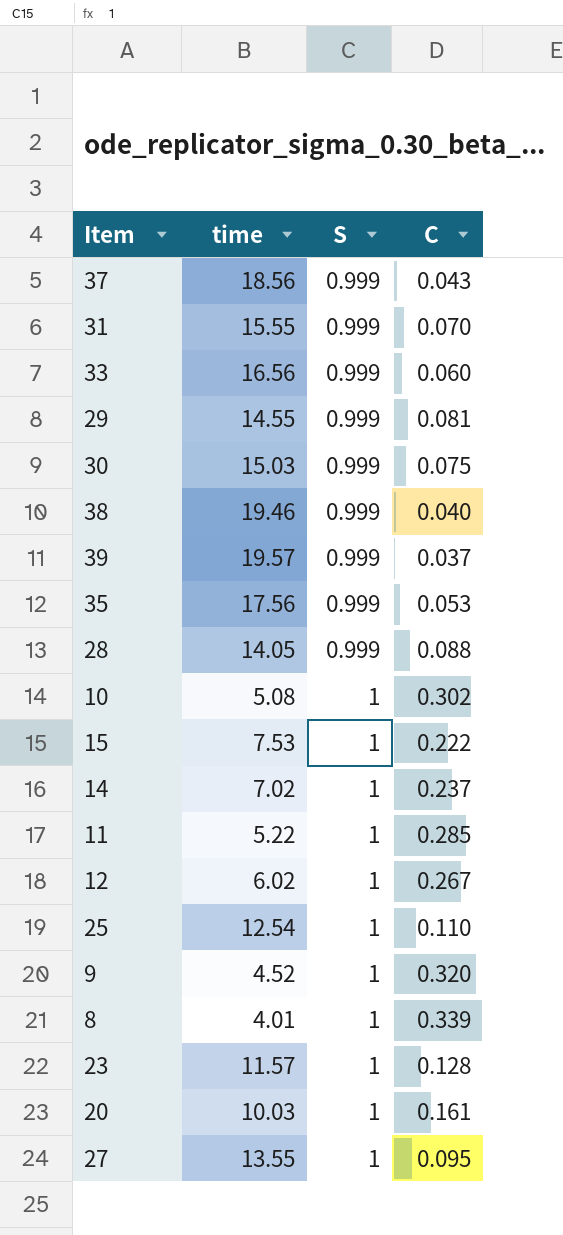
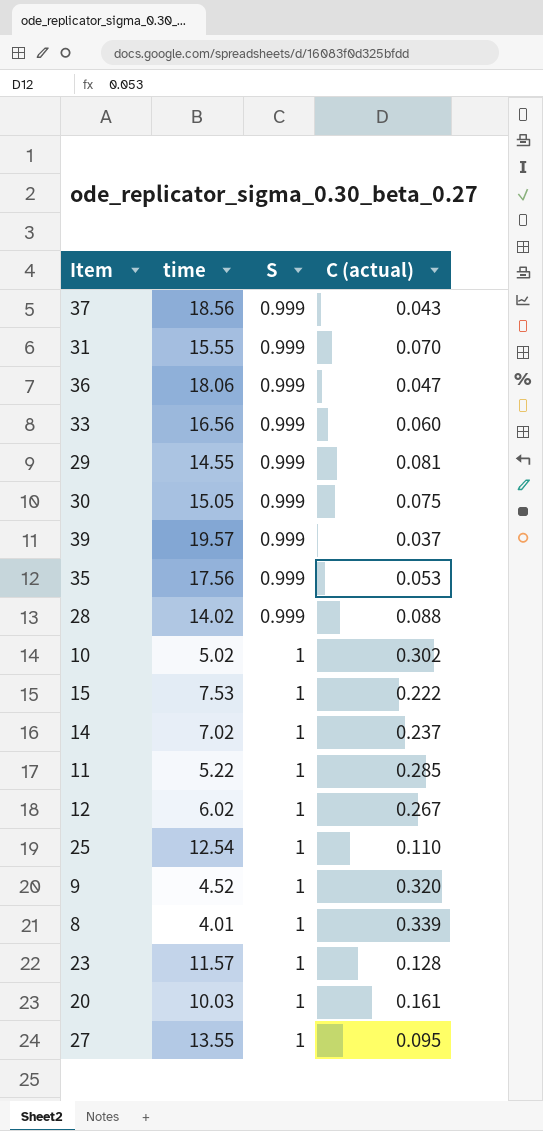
column name: C -> C (actual)
row 38: 19.46 | 0.999 | 0.040 -> none
row 36: none -> 18.06 | 0.999 | 0.047
30 | time: 15.03 -> 15.05
28 | time: 14.05 -> 14.02
10 | time: 5.08 -> 5.02

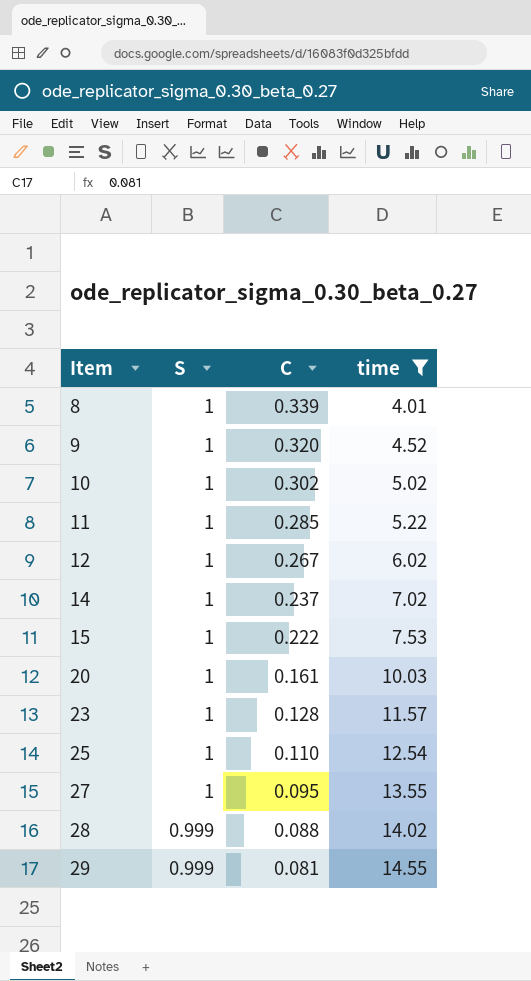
filter: none -> time <= 14.55
row order: S ascending -> Item ascending
column name: C (actual) -> C
column time | position: 2 -> 4

